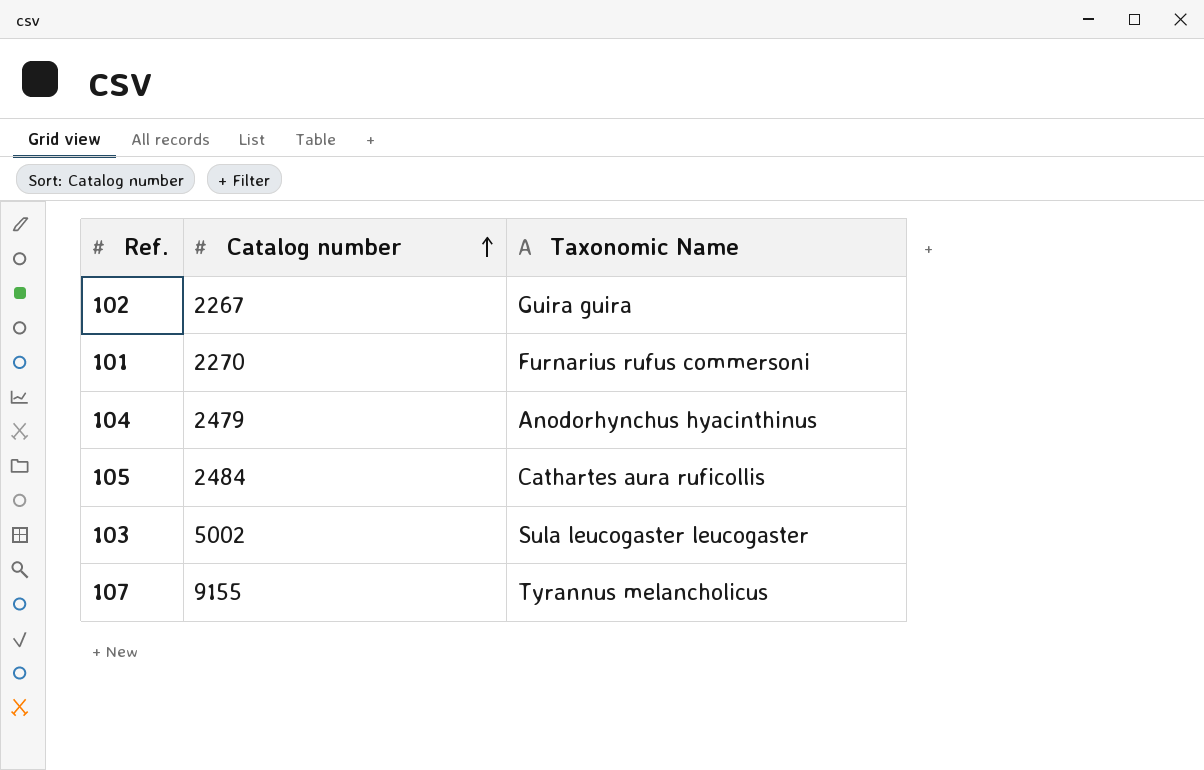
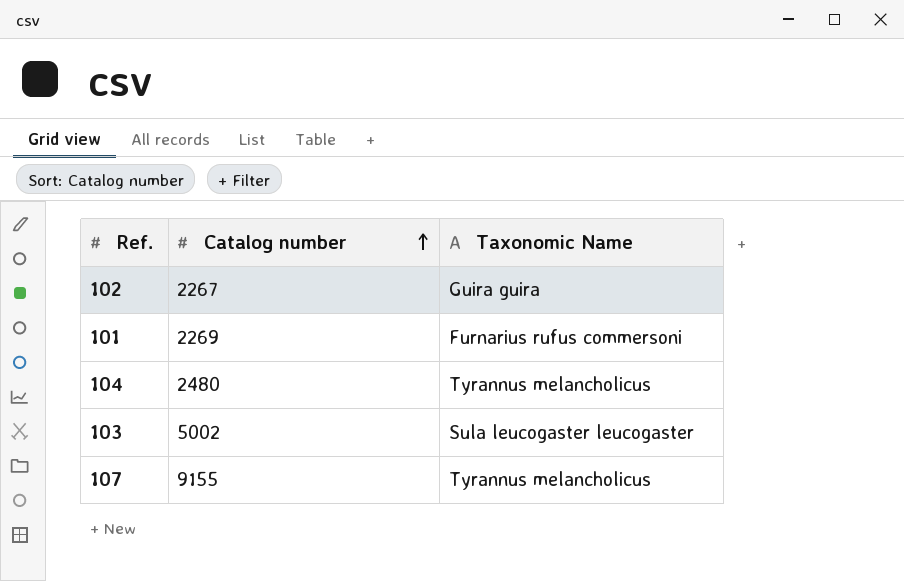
row 105: 2484 | Cathartes aura ruficollis -> none
101 | Catalog number: 2270 -> 2269
104 | Catalog number: 2479 -> 2480
104 | Taxonomic Name: Anodorhynchus hyacinthinus -> Tyrannus melancholicus

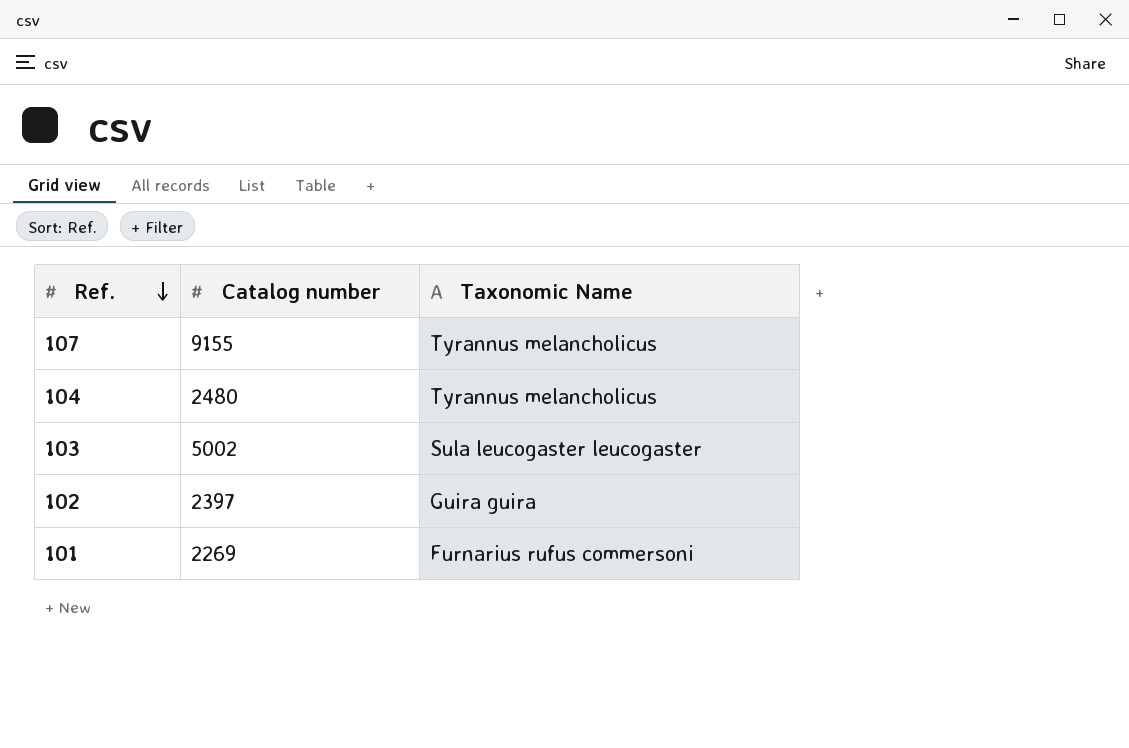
row order: Catalog number ascending -> Ref. descending
102 | Catalog number: 2267 -> 2397

